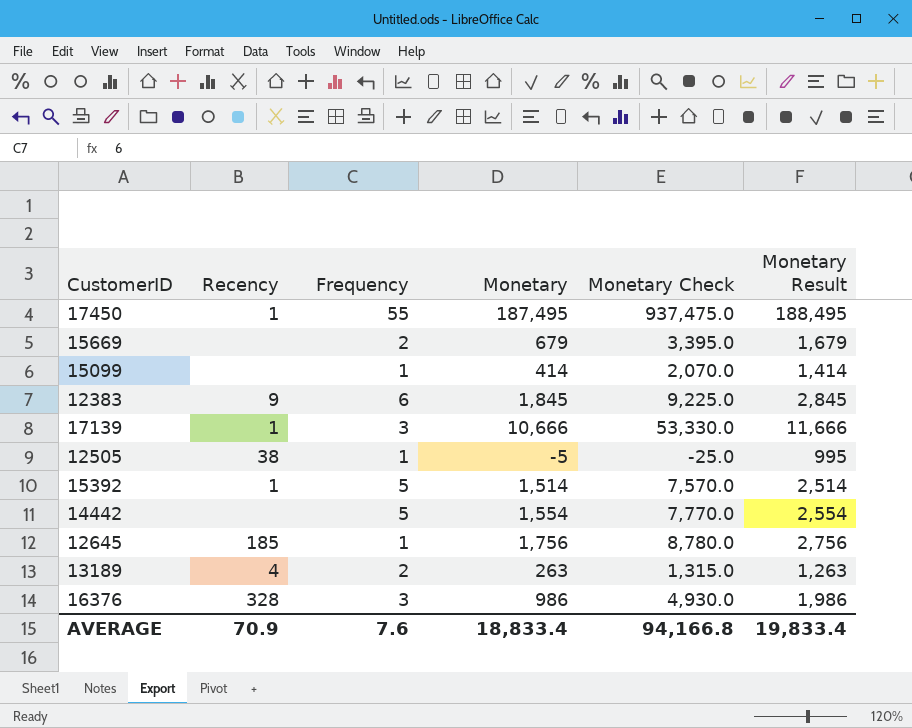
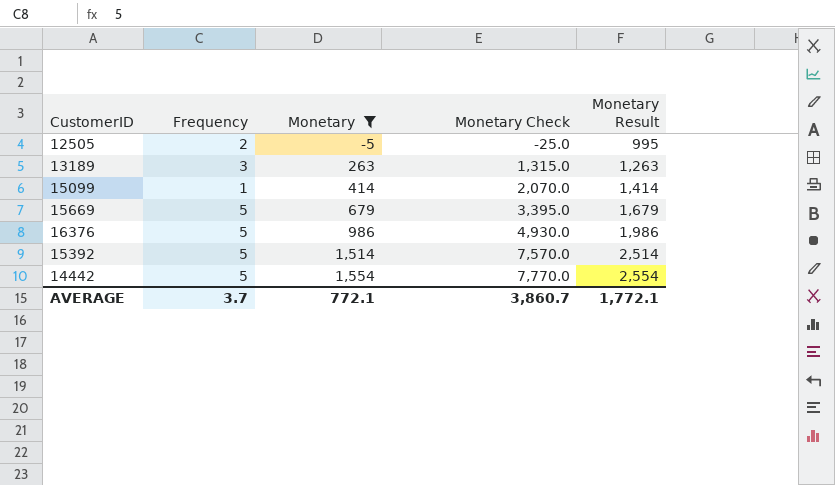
filter: none -> Monetary <= 1,554
row order: none -> Monetary ascending
column Recency | position: 2 -> none
12505 | Frequency: 1 -> 2
13189 | Frequency: 2 -> 3
15669 | Frequency: 2 -> 5
16376 | Frequency: 3 -> 5
AVERAGE | Frequency: 7.6 -> 3.7
AVERAGE | Monetary: 18,833.4 -> 772.1
AVERAGE | Monetary Check: 94,166.8 -> 3,860.7
AVERAGE | Monetary Result: 19,833.4 -> 1,772.1

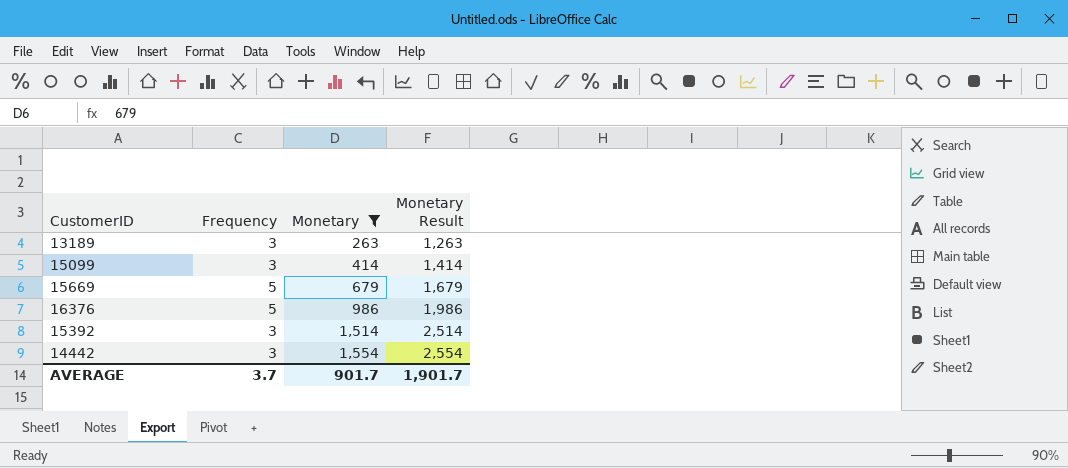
column Monetary Check | formula: [Monetary] * 5 -> none
row 12505: 2 | -5 | -25.0 | 995 -> none
15099 | Frequency: 1 -> 3
15392 | Frequency: 5 -> 3
14442 | Frequency: 5 -> 3
AVERAGE | Monetary: 772.1 -> 901.7
AVERAGE | Monetary Result: 1,772.1 -> 1,901.7

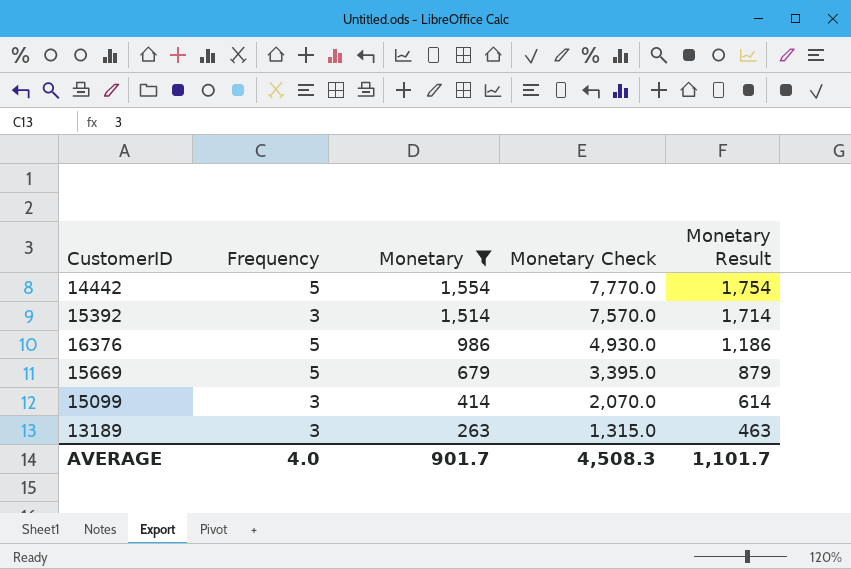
row order: Monetary ascending -> Monetary descending
column Monetary Check | formula: none -> [Monetary] * 5
column Monetary Result | formula: [Monetary] + 1000 -> [Monetary] + 200
14442 | Frequency: 3 -> 5
AVERAGE | Frequency: 3.7 -> 4.0
AVERAGE | Monetary Result: 1,901.7 -> 1,101.7

